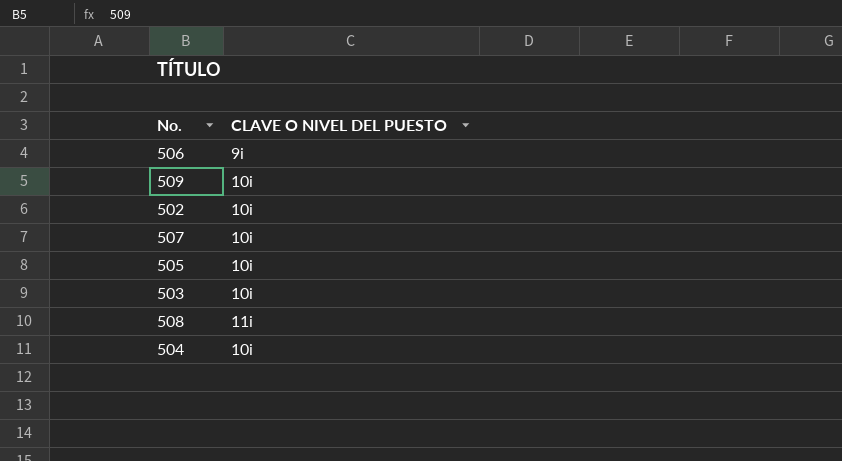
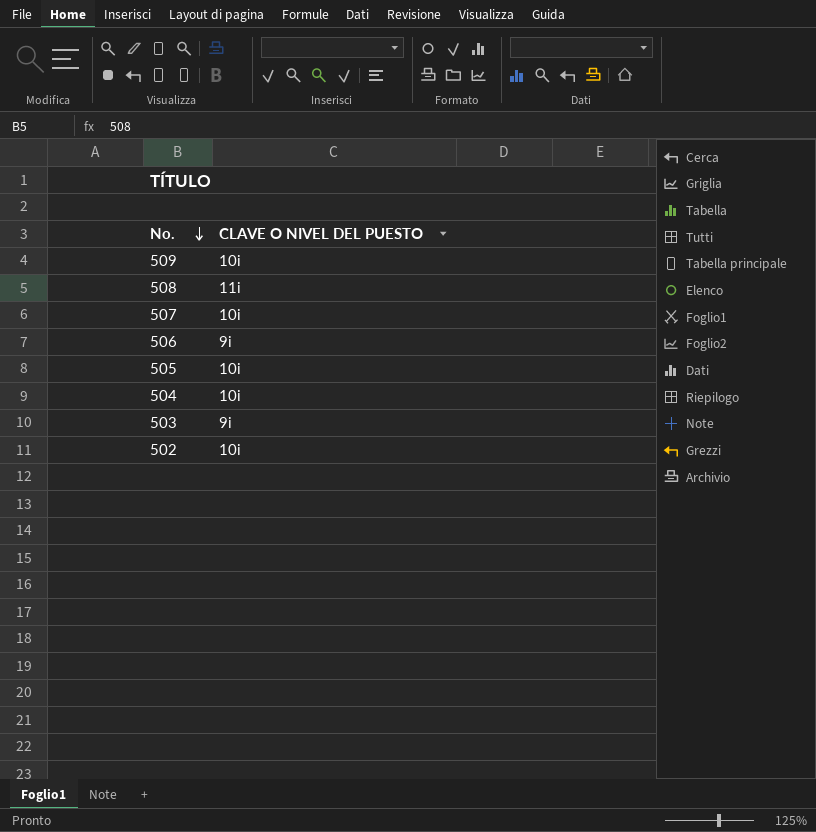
row order: none -> No. descending
503 | CLAVE O NIVEL DEL PUESTO: 10i -> 9i

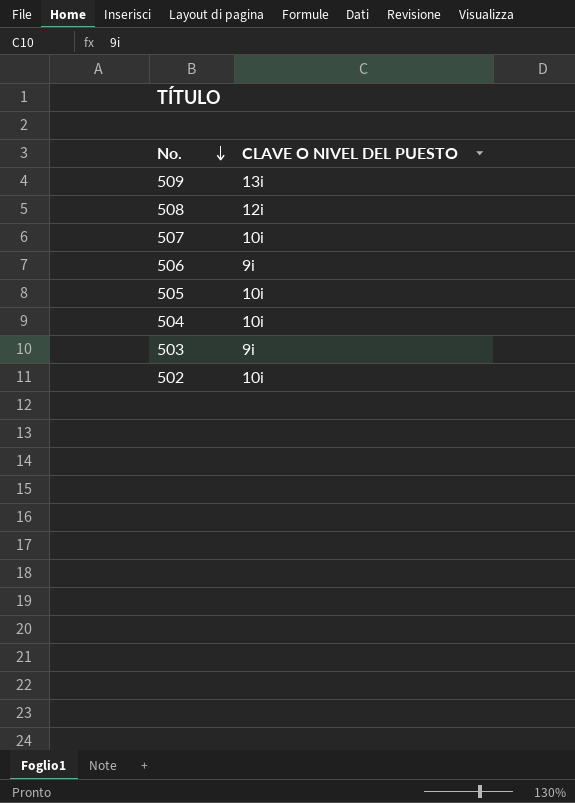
509 | CLAVE O NIVEL DEL PUESTO: 10i -> 13i
508 | CLAVE O NIVEL DEL PUESTO: 11i -> 12i

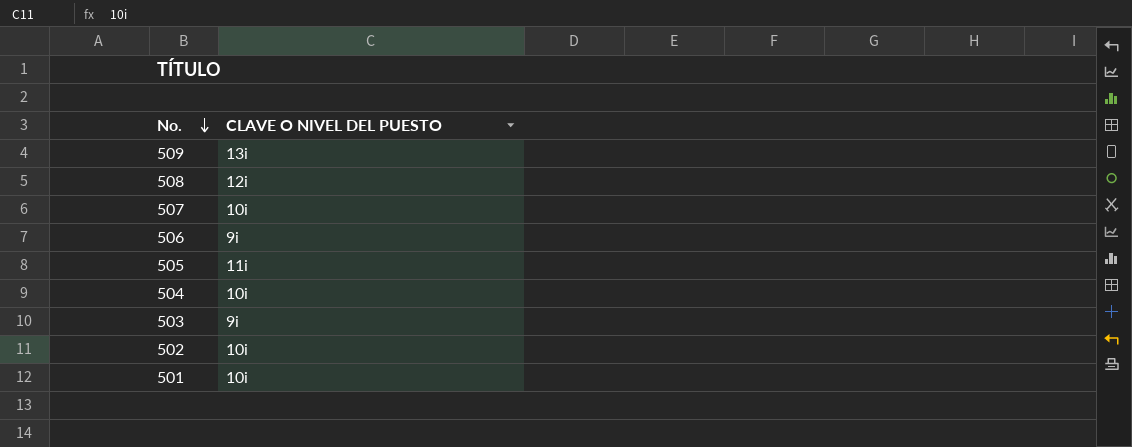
505 | CLAVE O NIVEL DEL PUESTO: 10i -> 11i
row 501: none -> 10i

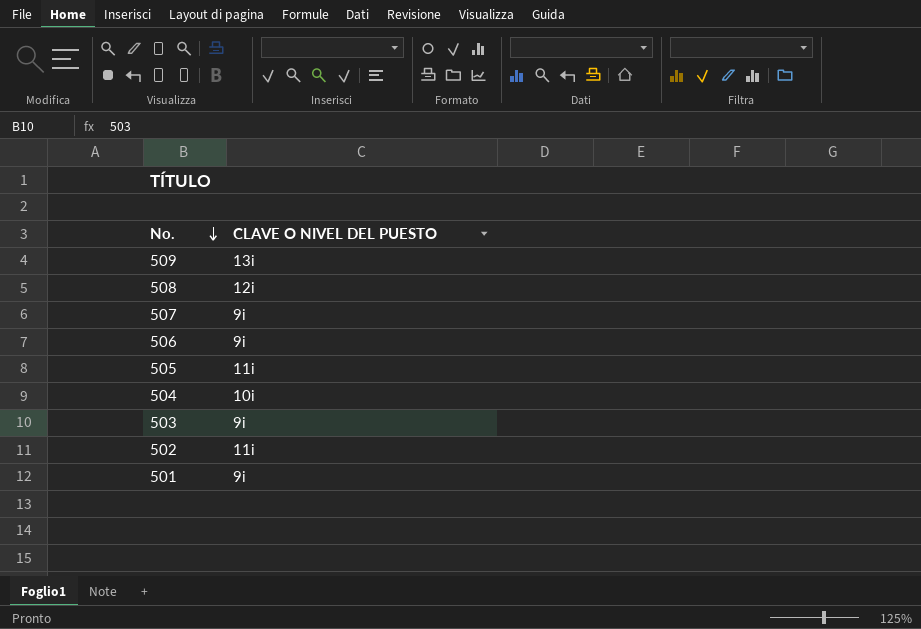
507 | CLAVE O NIVEL DEL PUESTO: 10i -> 9i
502 | CLAVE O NIVEL DEL PUESTO: 10i -> 11i
501 | CLAVE O NIVEL DEL PUESTO: 10i -> 9i

